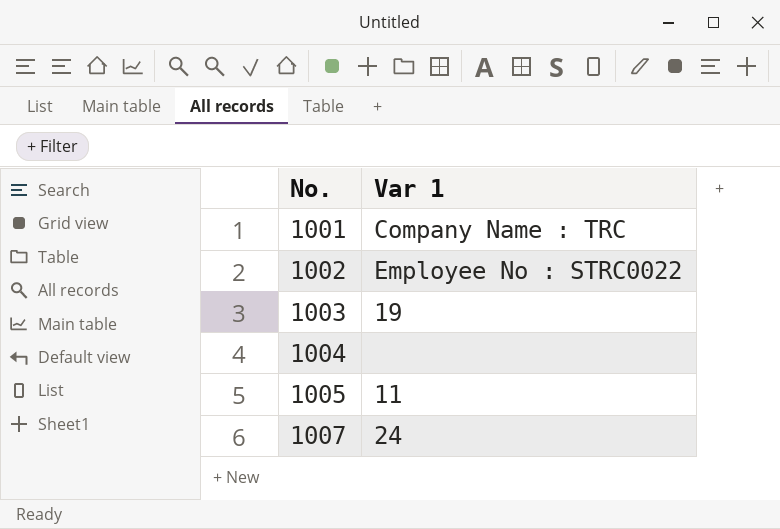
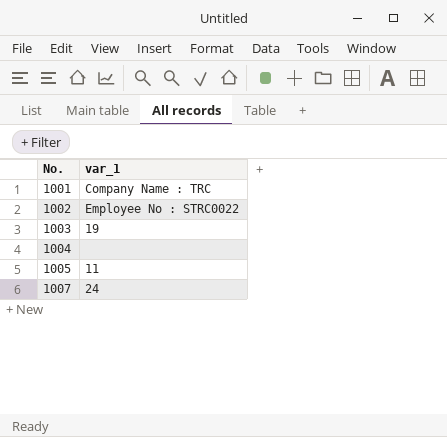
column name: Var 1 -> var_1

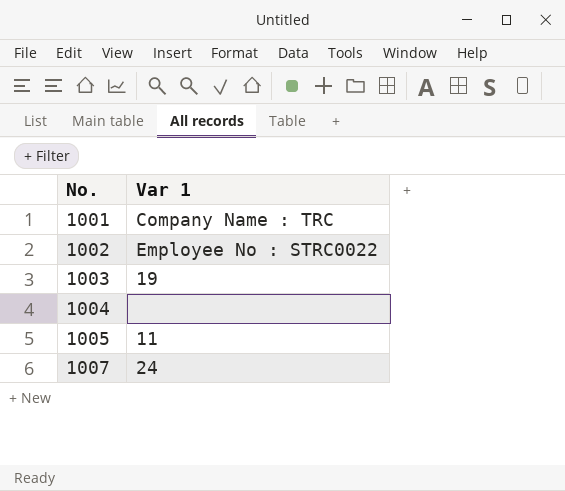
column name: var_1 -> Var 1

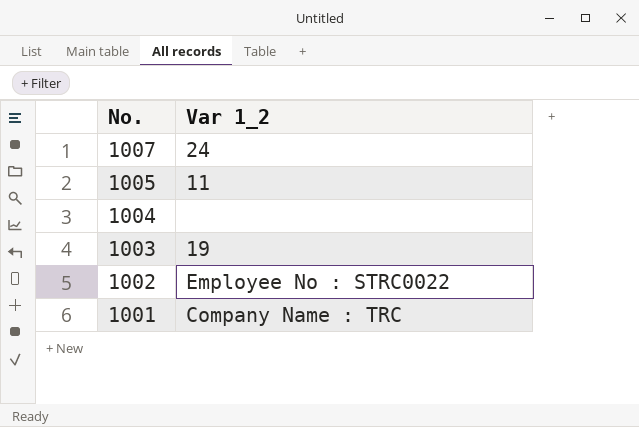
row order: No. ascending -> No. descending
column name: Var 1 -> Var 1_2

